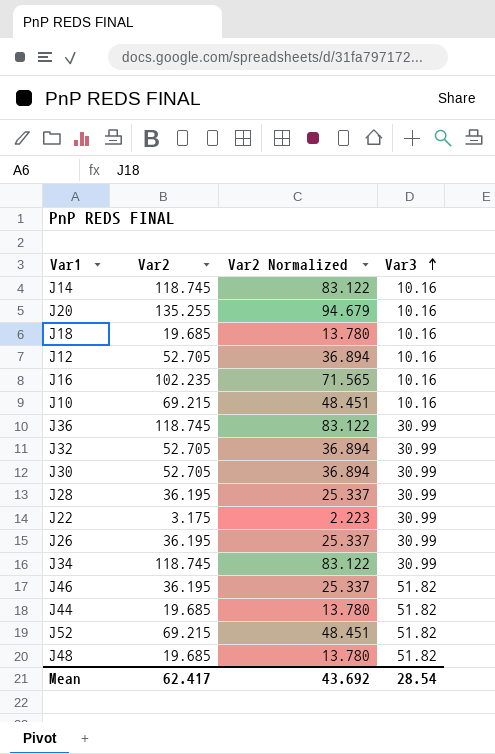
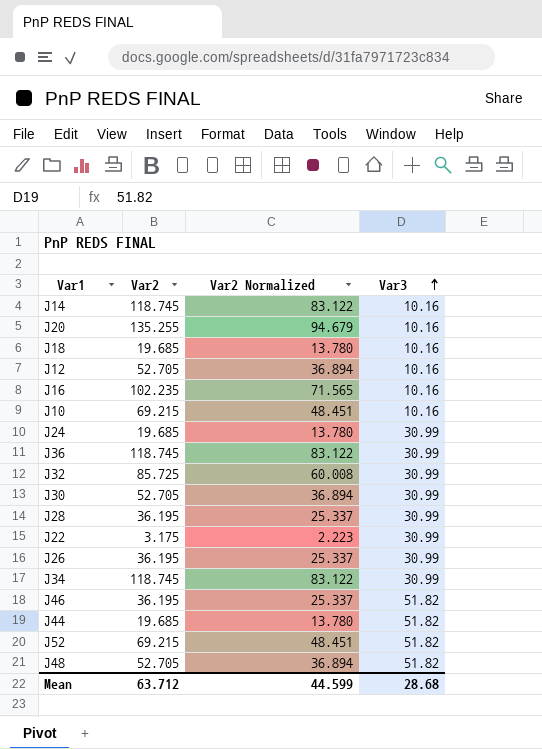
row J24: none -> 19.685 | 13.780 | 30.99
J32 | Var2: 52.705 -> 85.725
J32 | Var2 Normalized: 36.894 -> 60.008
J48 | Var2: 19.685 -> 52.705
J48 | Var2 Normalized: 13.780 -> 36.894
Mean | Var2: 62.417 -> 63.712
Mean | Var2 Normalized: 43.692 -> 44.599
Mean | Var3: 28.54 -> 28.68

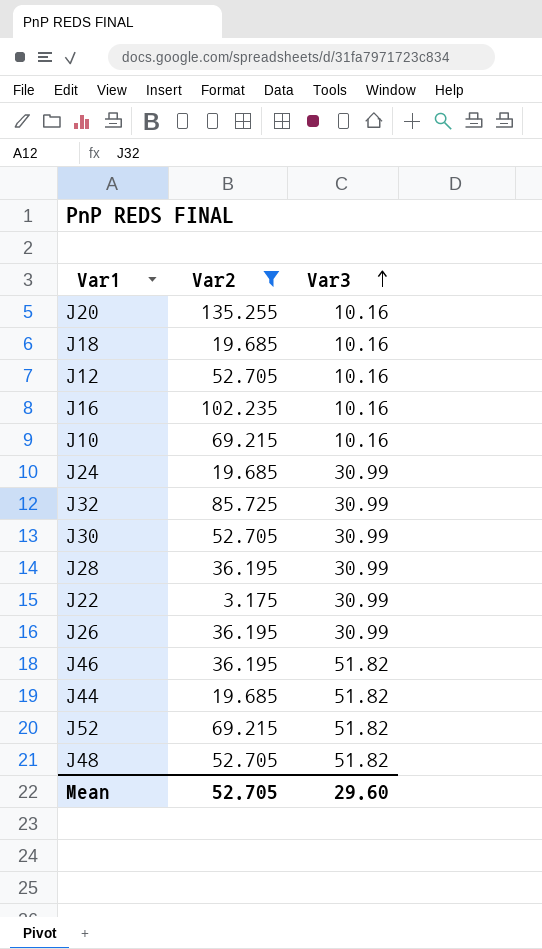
filter: none -> Var2 != 118.745
column Var2 Normalized | formula: [Var2] * 0.7 -> none
Mean | Var2: 63.712 -> 52.705
Mean | Var3: 28.68 -> 29.60

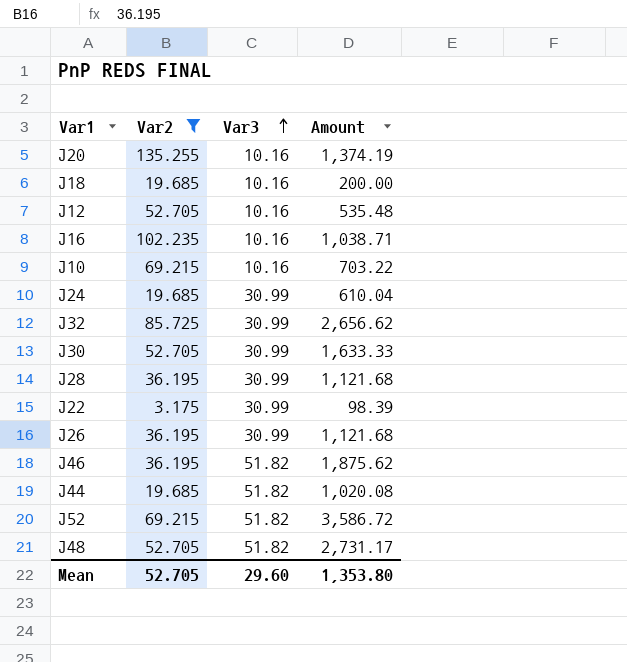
column Amount | formula: none -> [Var2] * [Var3]

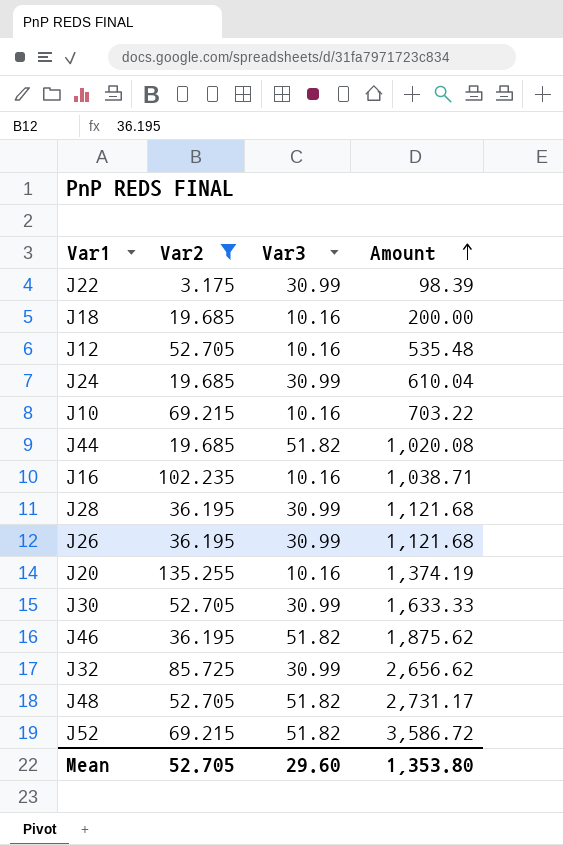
row order: Var3 ascending -> Amount ascending

